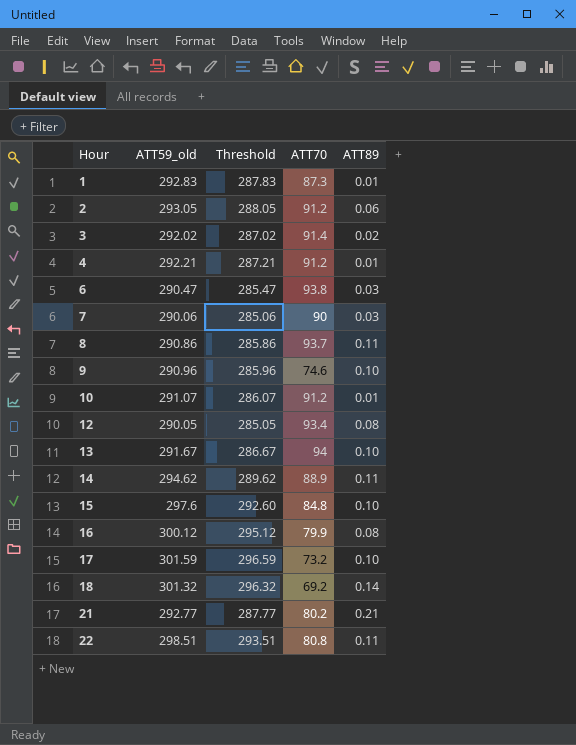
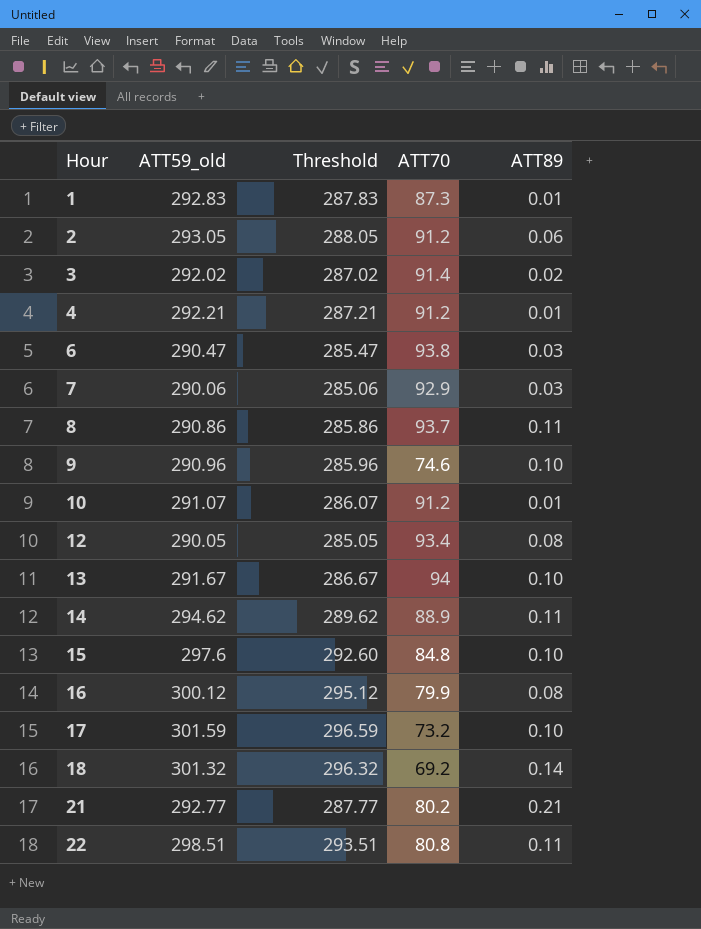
7 | ATT70: 90 -> 92.9

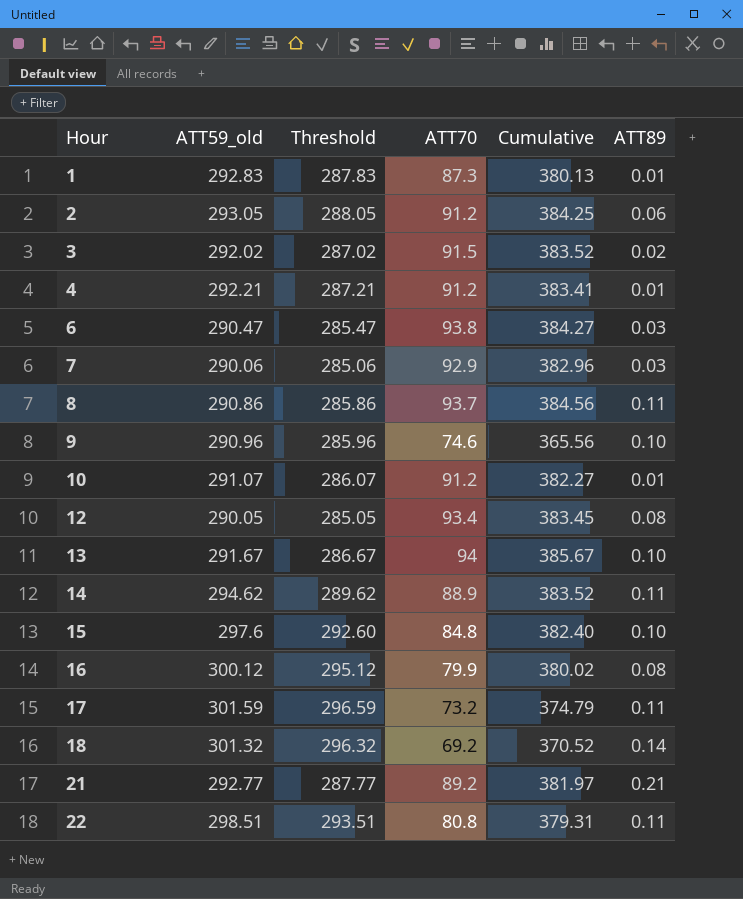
column Cumulative | formula: none -> [ATT59_old] + [ATT70]
3 | ATT70: 91.4 -> 91.5
17 | ATT89: 0.10 -> 0.11
21 | ATT70: 80.2 -> 89.2

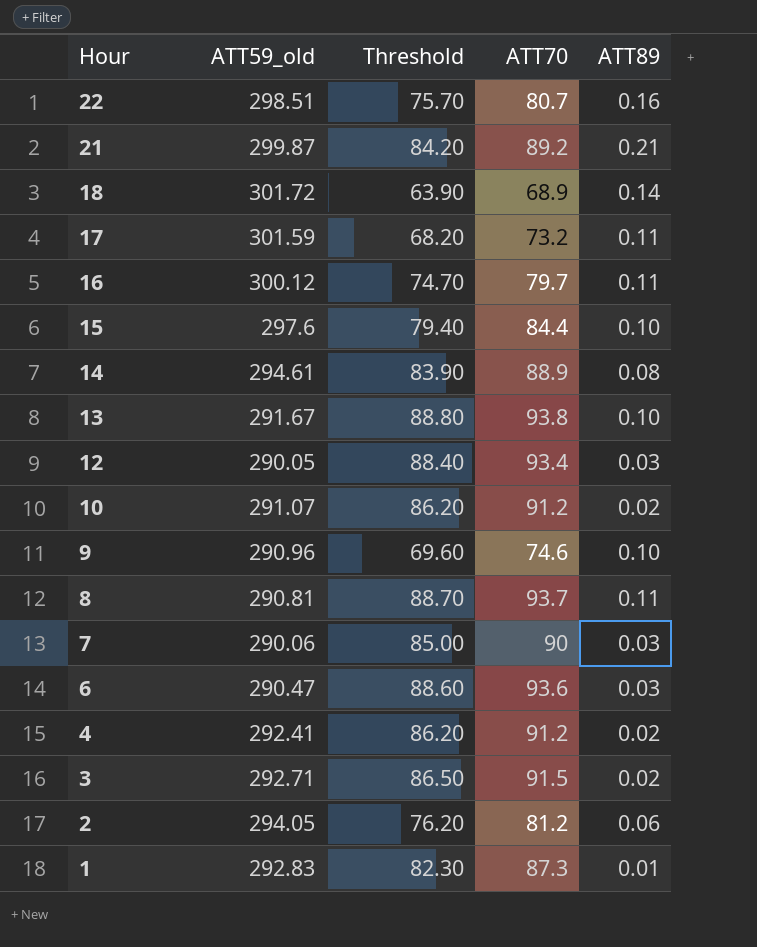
row order: Hour ascending -> Hour descending
column Cumulative | formula: [ATT59_old] + [ATT70] -> none
column Threshold | formula: [ATT59_old] - 5 -> [ATT70] - 5
22 | ATT70: 80.8 -> 80.7
22 | ATT89: 0.11 -> 0.16
21 | ATT59_old: 292.77 -> 299.87
18 | ATT59_old: 301.32 -> 301.72
18 | ATT70: 69.2 -> 68.9
16 | ATT70: 79.9 -> 79.7
16 | ATT89: 0.08 -> 0.11
15 | ATT70: 84.8 -> 84.4
14 | ATT59_old: 294.62 -> 294.61
14 | ATT89: 0.11 -> 0.08
13 | ATT70: 94 -> 93.8
12 | ATT89: 0.08 -> 0.03
10 | ATT89: 0.01 -> 0.02
8 | ATT59_old: 290.86 -> 290.81
7 | ATT70: 92.9 -> 90
6 | ATT70: 93.8 -> 93.6
4 | ATT59_old: 292.21 -> 292.41
4 | ATT89: 0.01 -> 0.02
3 | ATT59_old: 292.02 -> 292.71
2 | ATT59_old: 293.05 -> 294.05
2 | ATT70: 91.2 -> 81.2

